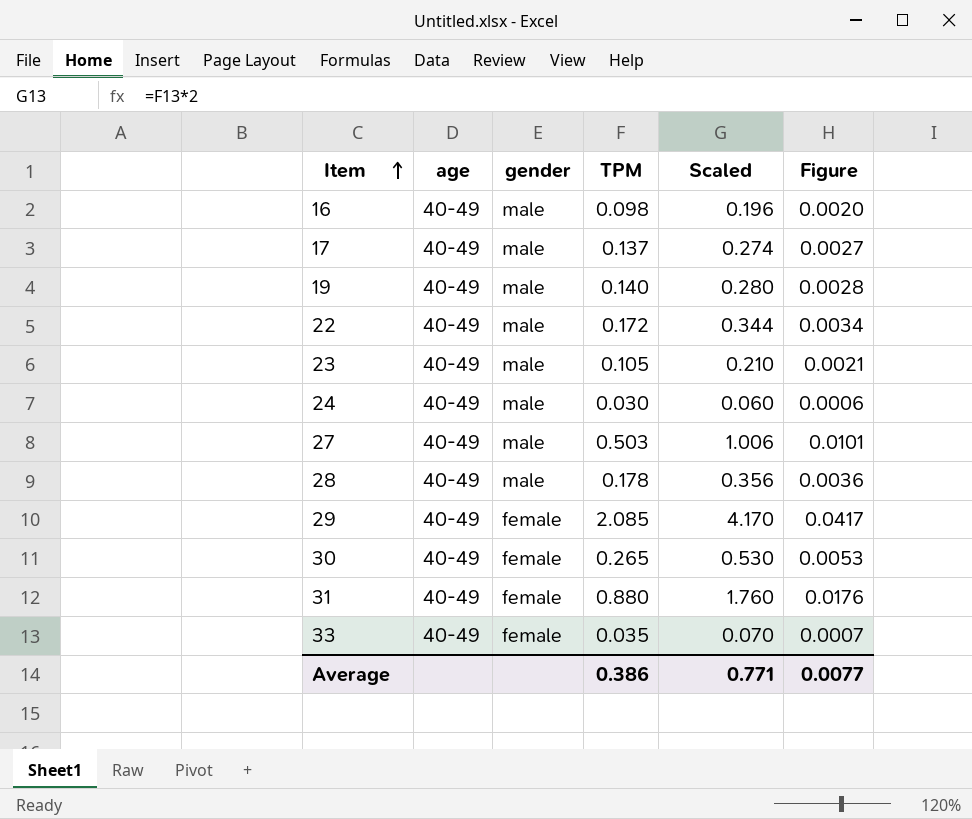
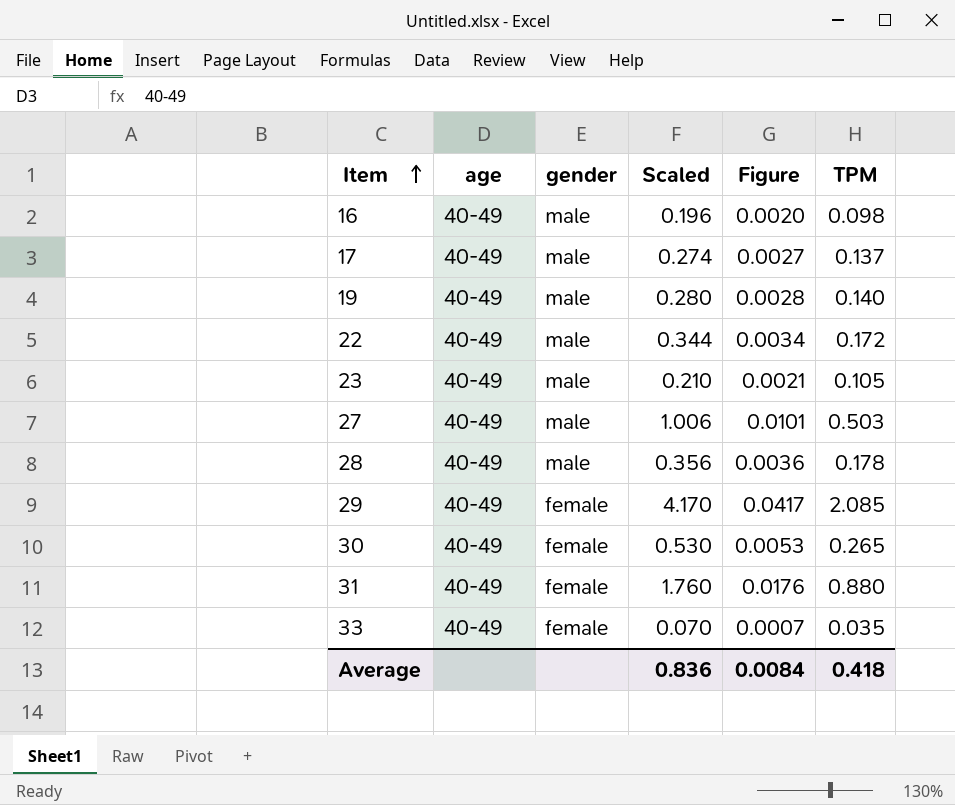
column TPM | position: 4 -> 6
row 24: 40-49 | male | 0.030 | 0.060 | 0.0006 -> none
Average | Scaled: 0.771 -> 0.836
Average | Figure: 0.0077 -> 0.0084
Average | TPM: 0.386 -> 0.418

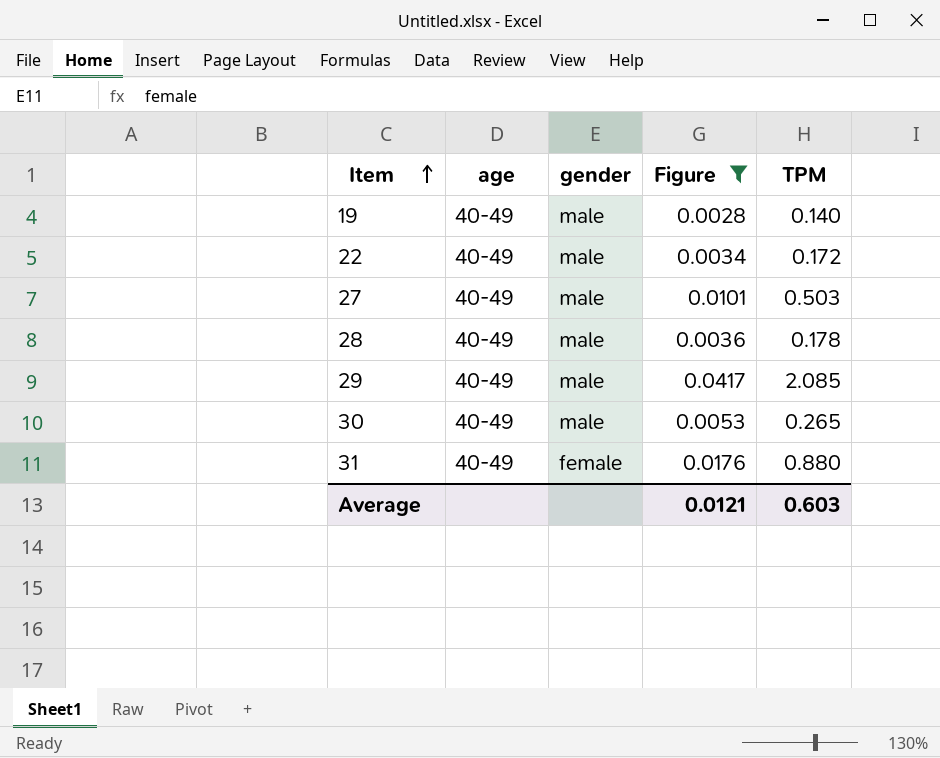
filter: none -> Figure >= 0.0028
column Scaled | formula: [TPM] * 2 -> none
29 | gender: female -> male
30 | gender: female -> male
Average | Figure: 0.0084 -> 0.0121
Average | TPM: 0.418 -> 0.603

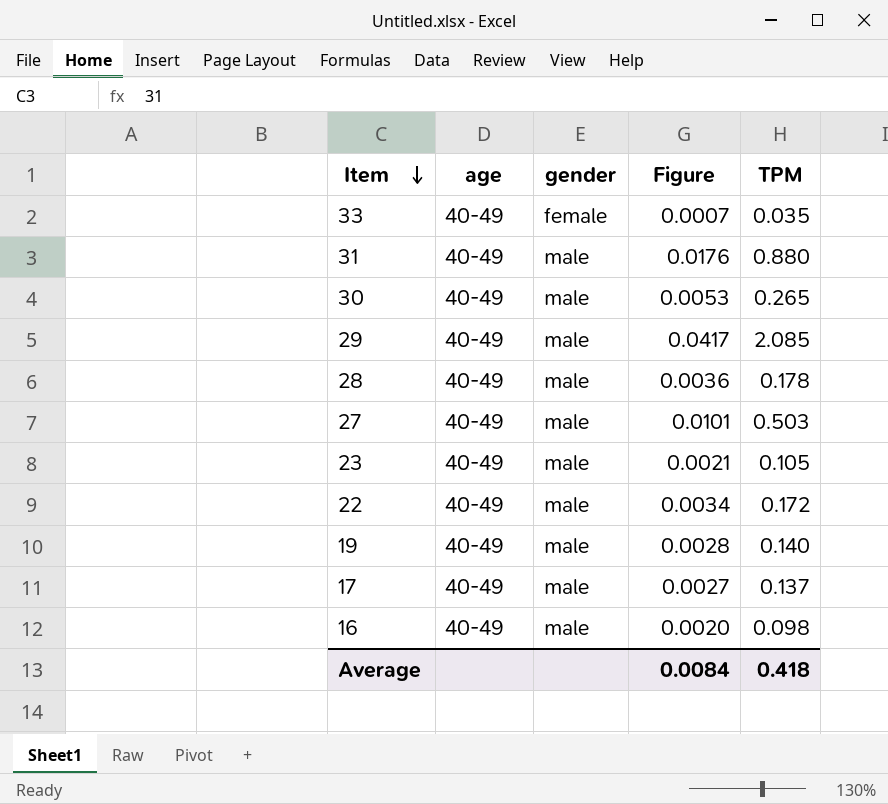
filter: Figure >= 0.0028 -> none
row order: Item ascending -> Item descending
31 | gender: female -> male
Average | Figure: 0.0121 -> 0.0084
Average | TPM: 0.603 -> 0.418

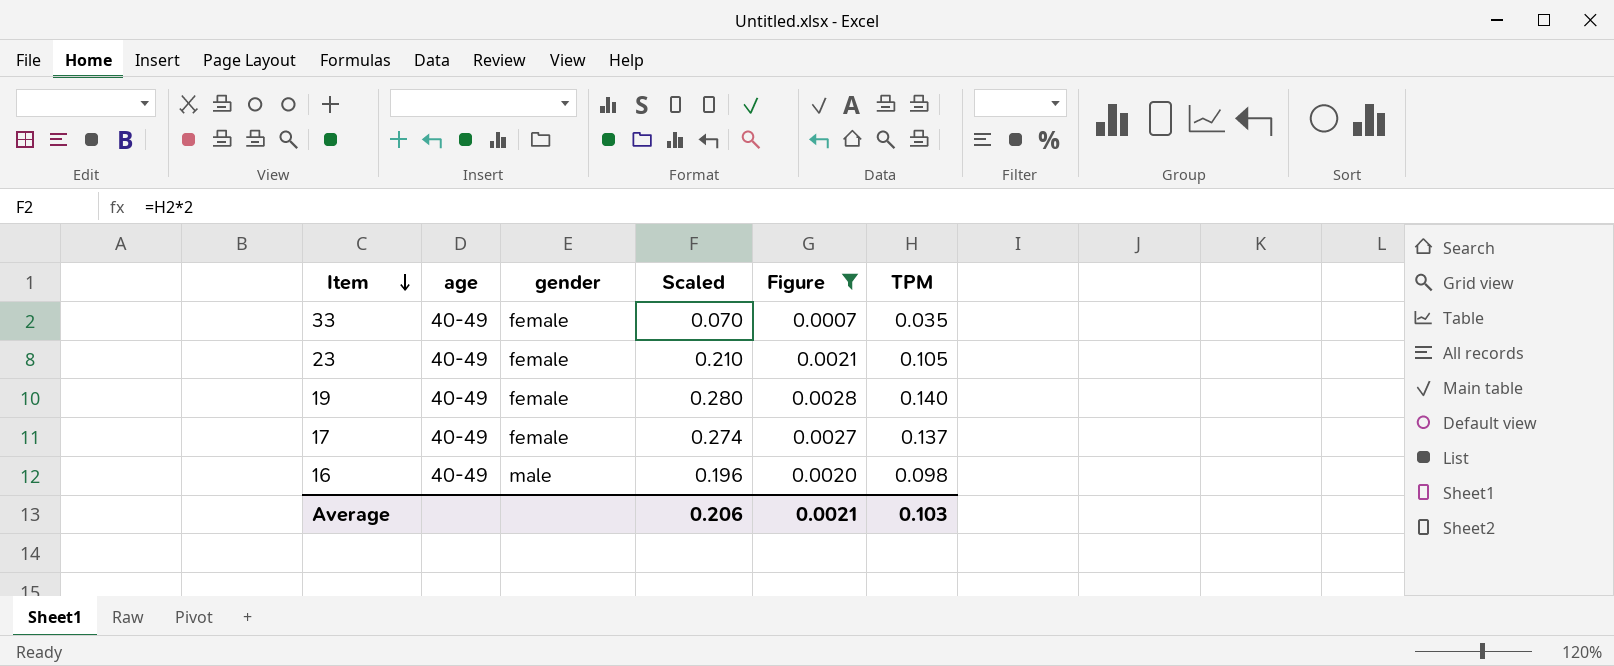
filter: none -> Figure <= 0.0028
column Scaled | formula: none -> [TPM] * 2
23 | gender: male -> female
19 | gender: male -> female
17 | gender: male -> female
Average | Figure: 0.0084 -> 0.0021
Average | TPM: 0.418 -> 0.103

